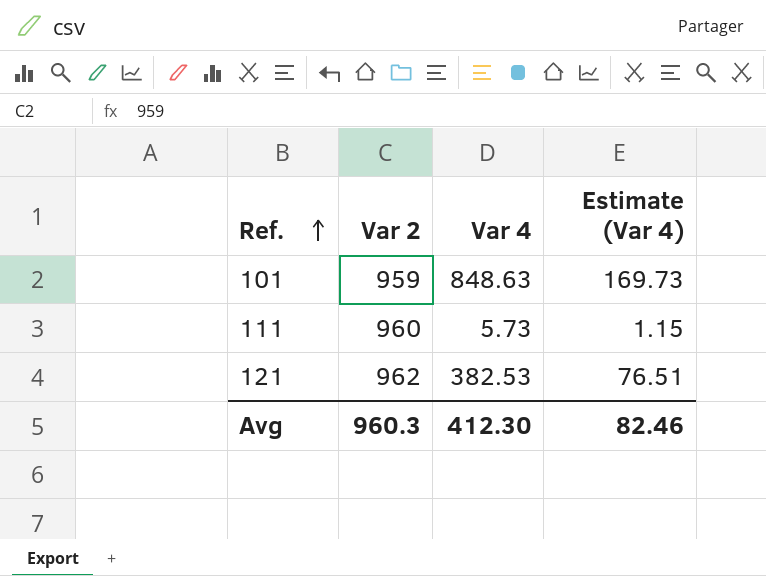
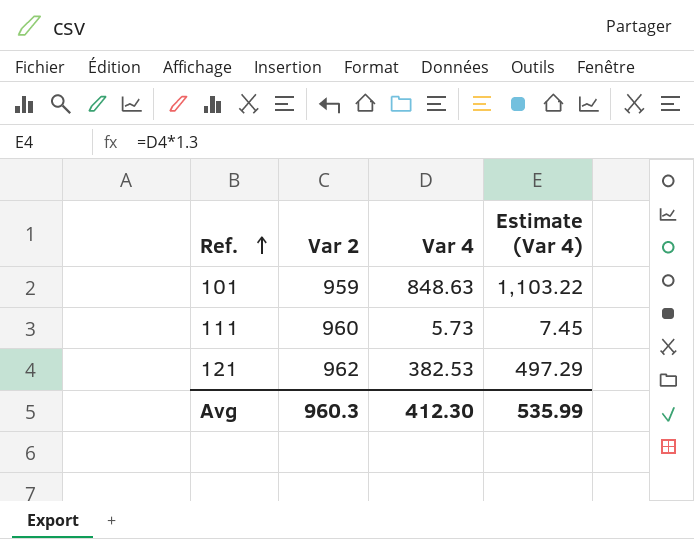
column Estimate (Var 4) | formula: [Var 4] * 0.2 -> [Var 4] * 1.3
Avg | Estimate (Var 4): 82.46 -> 535.99

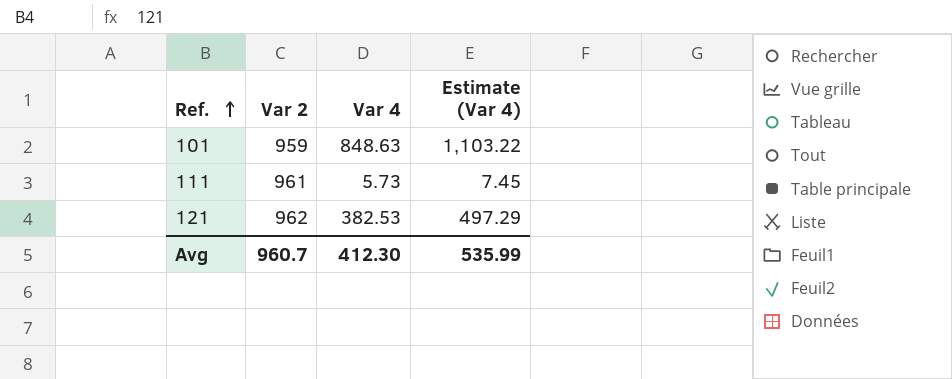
111 | Var 2: 960 -> 961
Avg | Var 2: 960.3 -> 960.7

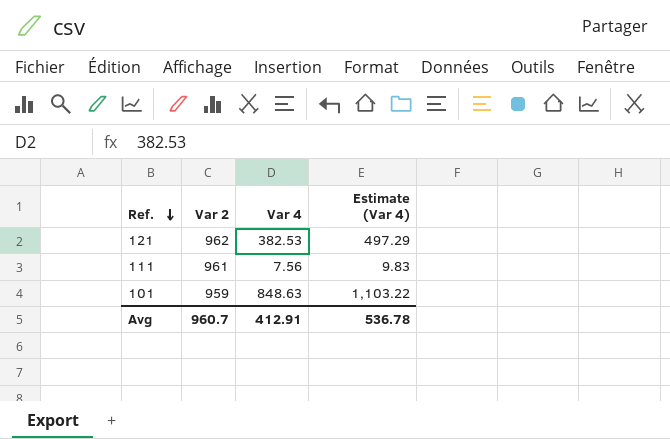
row order: Ref. ascending -> Ref. descending
111 | Var 4: 5.73 -> 7.56
111 | Estimate (Var 4): 7.45 -> 9.83
Avg | Var 4: 412.30 -> 412.91
Avg | Estimate (Var 4): 535.99 -> 536.78

